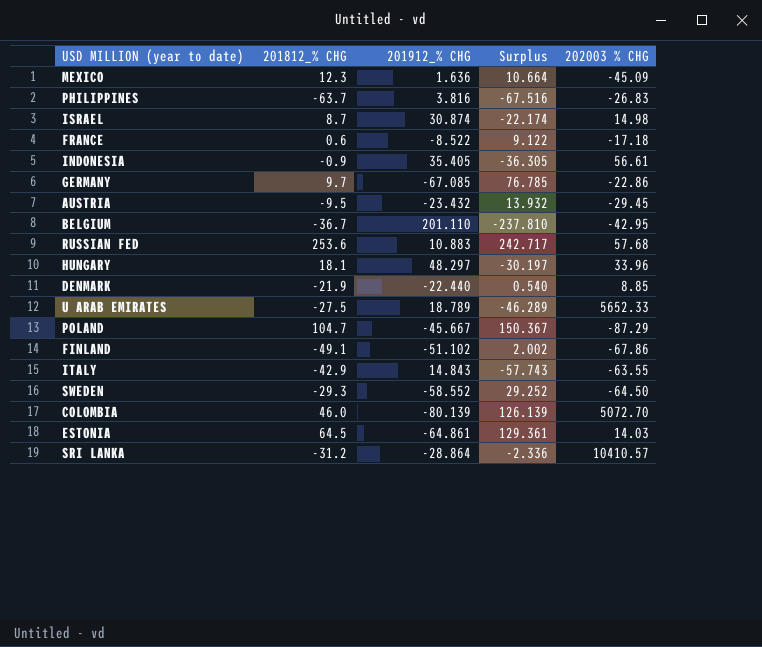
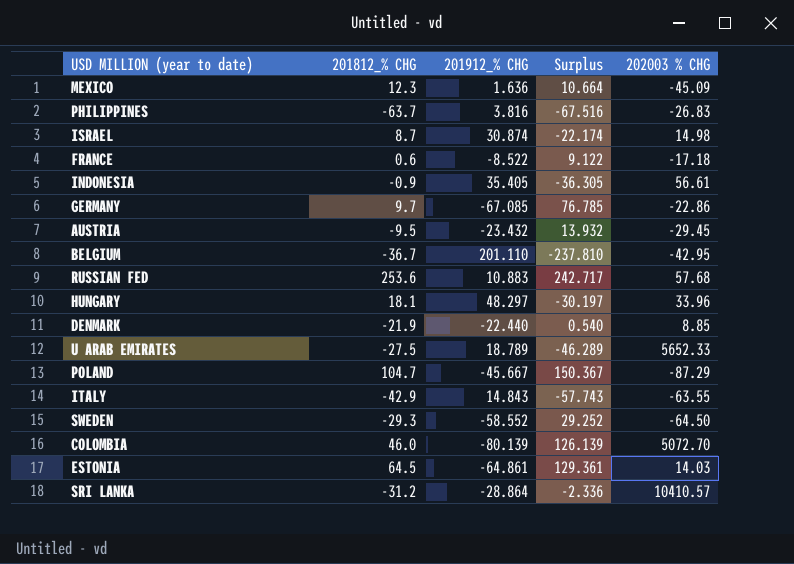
row FINLAND: -49.1 | -51.102 | 2.002 | -67.86 -> none

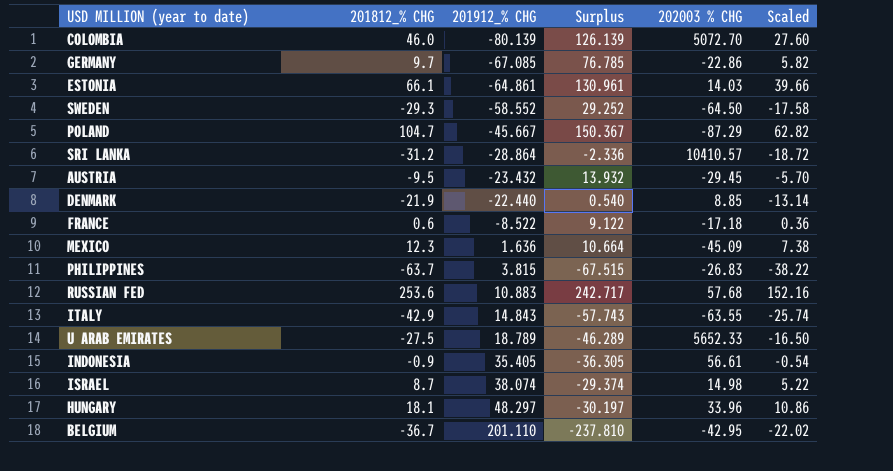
row order: none -> 201912_% CHG ascending
column Scaled | formula: none -> [201812_% CHG] * 0.6
ESTONIA | 201812_% CHG: 64.5 -> 66.1
ESTONIA | Surplus: 129.361 -> 130.961
PHILIPPINES | 201912_% CHG: 3.816 -> 3.815
PHILIPPINES | Surplus: -67.516 -> -67.515
ISRAEL | 201912_% CHG: 30.874 -> 38.074
ISRAEL | Surplus: -22.174 -> -29.374

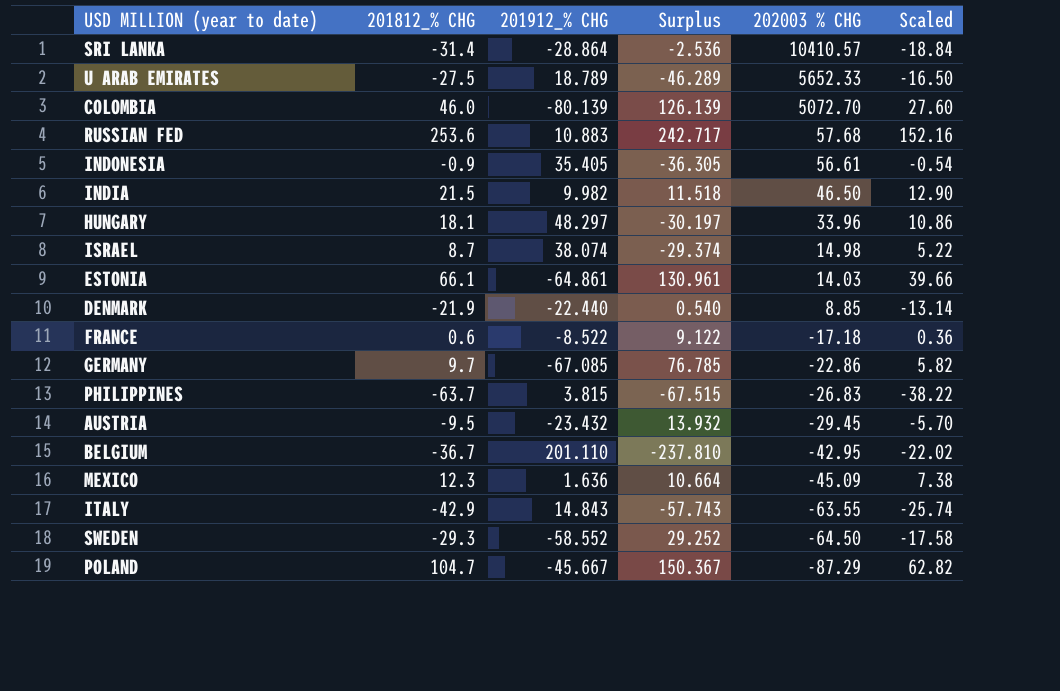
row order: 201912_% CHG ascending -> 202003 % CHG descending
SRI LANKA | 201812_% CHG: -31.2 -> -31.4
SRI LANKA | Surplus: -2.336 -> -2.536
SRI LANKA | Scaled: -18.72 -> -18.84
row INDIA: none -> 21.5 | 9.982 | 11.518 | 46.50 | 12.90

